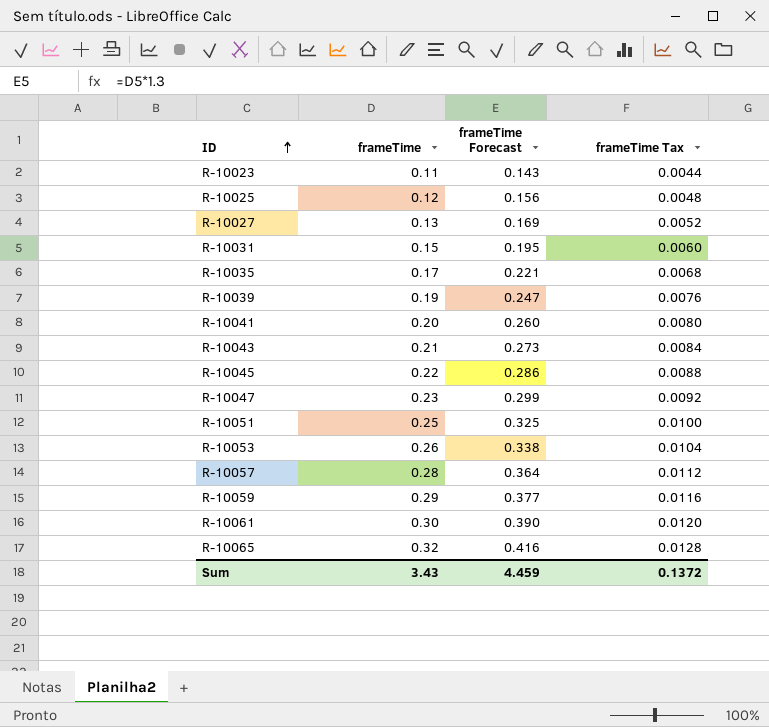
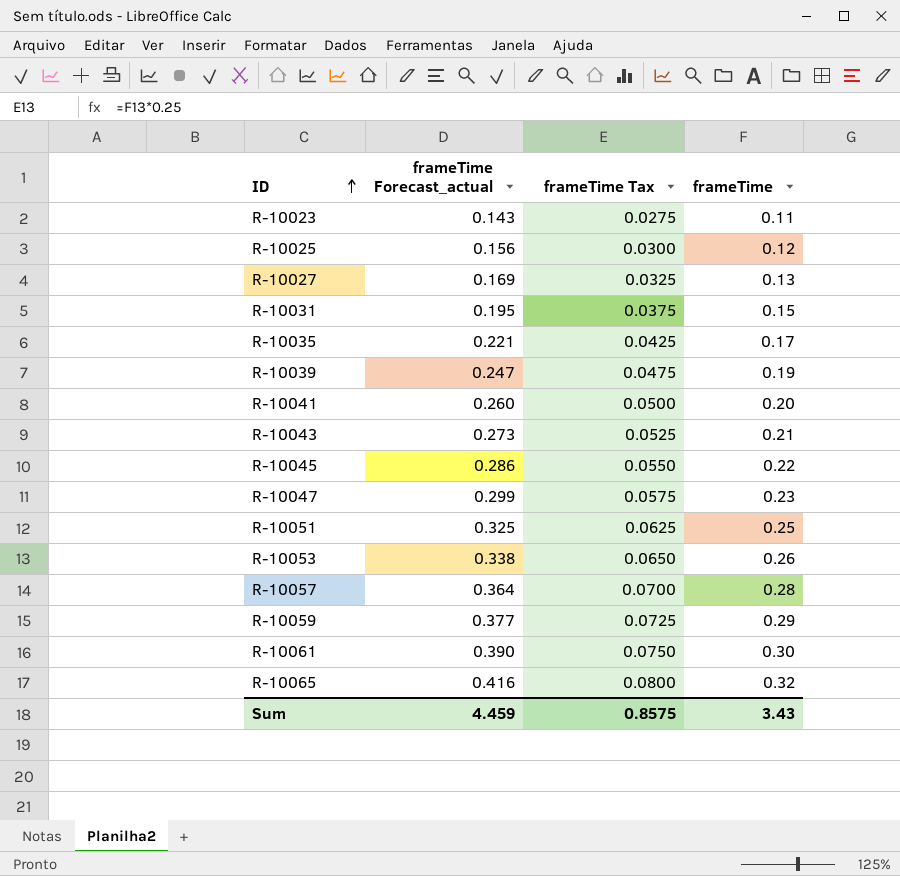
column name: frameTime Forecast -> frameTime Forecast_actual
column frameTime Tax | formula: [frameTime] * 0.04 -> [frameTime] * 0.25
column frameTime | position: 2 -> 4
Sum | frameTime Tax: 0.1372 -> 0.8575

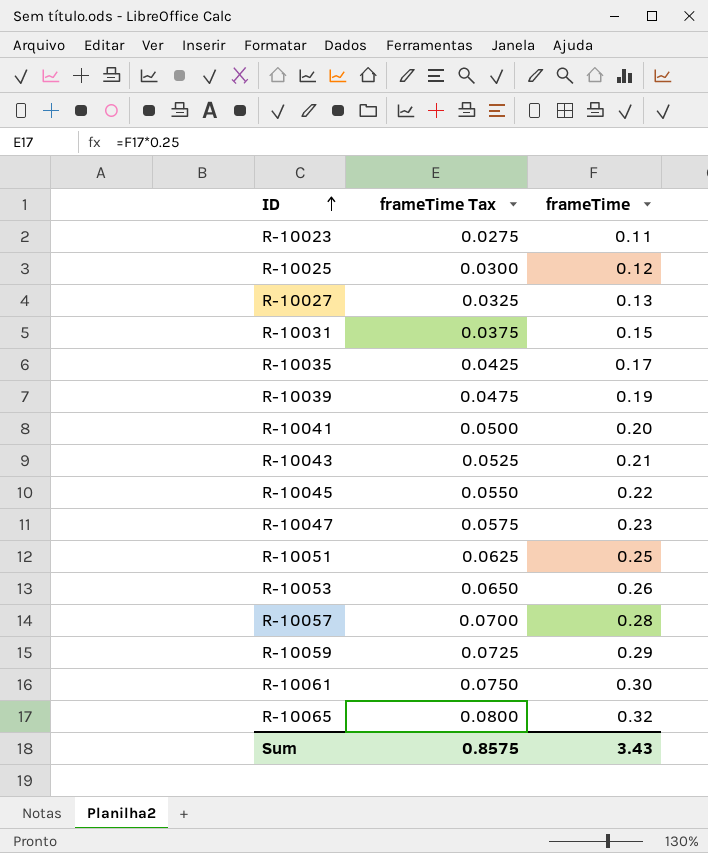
column frameTime Forecast_actual | formula: [frameTime] * 1.3 -> none

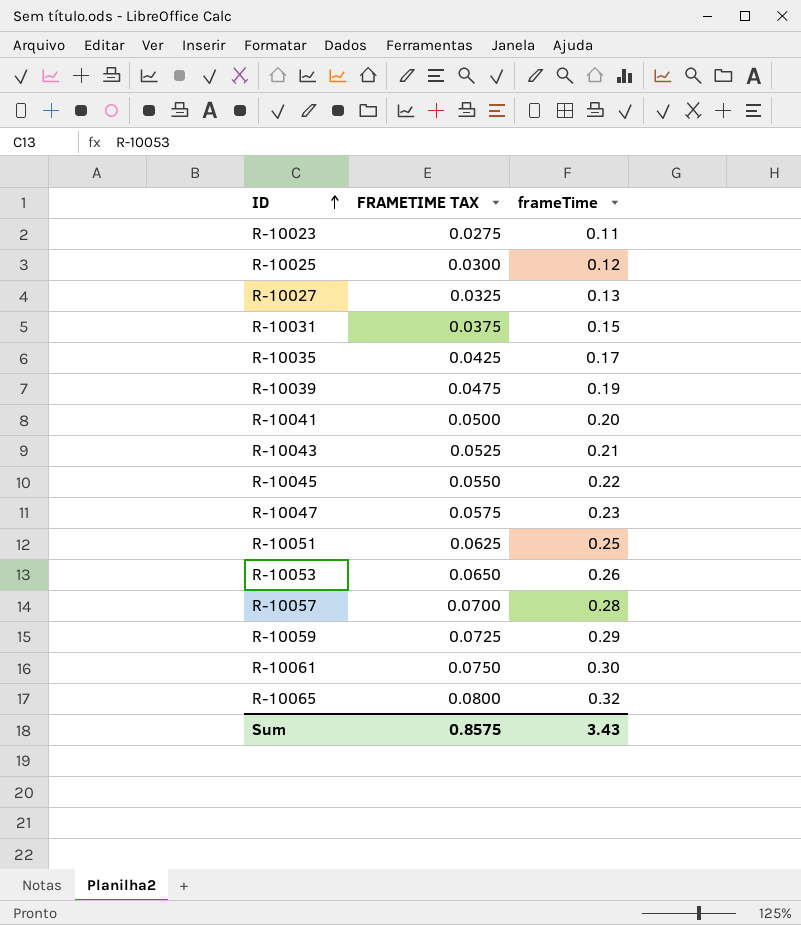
column name: frameTime Tax -> FRAMETIME TAX

